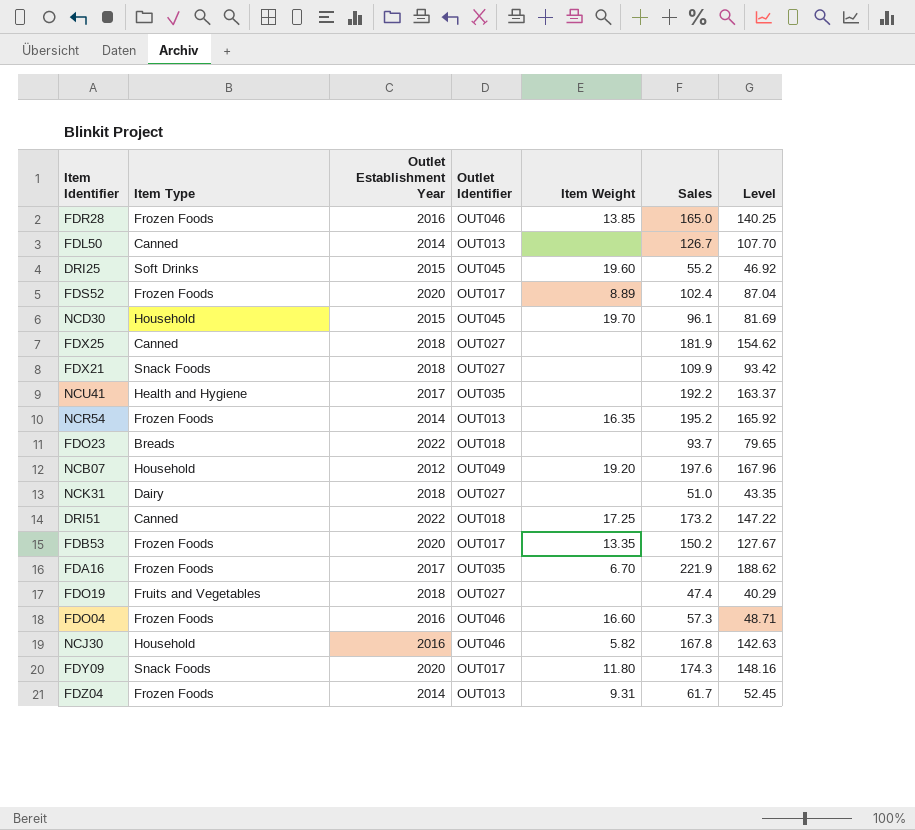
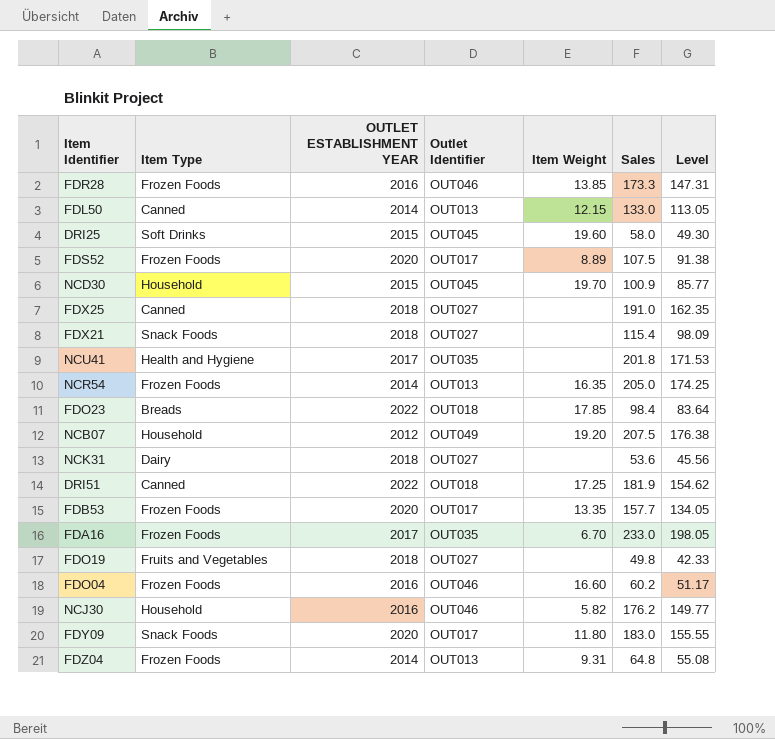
column name: Outlet Establishment Year -> OUTLET ESTABLISHMENT YEAR
FDR28 | Sales: 165.0 -> 173.3
FDR28 | Level: 140.25 -> 147.31
FDL50 | Item Weight: none -> 12.15
FDL50 | Sales: 126.7 -> 133.0
FDL50 | Level: 107.70 -> 113.05
DRI25 | Sales: 55.2 -> 58.0
DRI25 | Level: 46.92 -> 49.30
FDS52 | Sales: 102.4 -> 107.5
FDS52 | Level: 87.04 -> 91.38
NCD30 | Sales: 96.1 -> 100.9
NCD30 | Level: 81.69 -> 85.77
FDX25 | Sales: 181.9 -> 191.0
FDX25 | Level: 154.62 -> 162.35
FDX21 | Sales: 109.9 -> 115.4
FDX21 | Level: 93.42 -> 98.09
NCU41 | Sales: 192.2 -> 201.8
NCU41 | Level: 163.37 -> 171.53
NCR54 | Sales: 195.2 -> 205.0
NCR54 | Level: 165.92 -> 174.25
FDO23 | Item Weight: none -> 17.85
FDO23 | Sales: 93.7 -> 98.4
FDO23 | Level: 79.65 -> 83.64
NCB07 | Sales: 197.6 -> 207.5
NCB07 | Level: 167.96 -> 176.38
NCK31 | Sales: 51.0 -> 53.6
NCK31 | Level: 43.35 -> 45.56
DRI51 | Sales: 173.2 -> 181.9
DRI51 | Level: 147.22 -> 154.62
FDB53 | Sales: 150.2 -> 157.7
FDB53 | Level: 127.67 -> 134.05
FDA16 | Sales: 221.9 -> 233.0
FDA16 | Level: 188.62 -> 198.05
FDO19 | Sales: 47.4 -> 49.8
FDO19 | Level: 40.29 -> 42.33
FDO04 | Sales: 57.3 -> 60.2
FDO04 | Level: 48.71 -> 51.17
NCJ30 | Sales: 167.8 -> 176.2
NCJ30 | Level: 142.63 -> 149.77
FDY09 | Sales: 174.3 -> 183.0
FDY09 | Level: 148.16 -> 155.55
FDZ04 | Sales: 61.7 -> 64.8
FDZ04 | Level: 52.45 -> 55.08

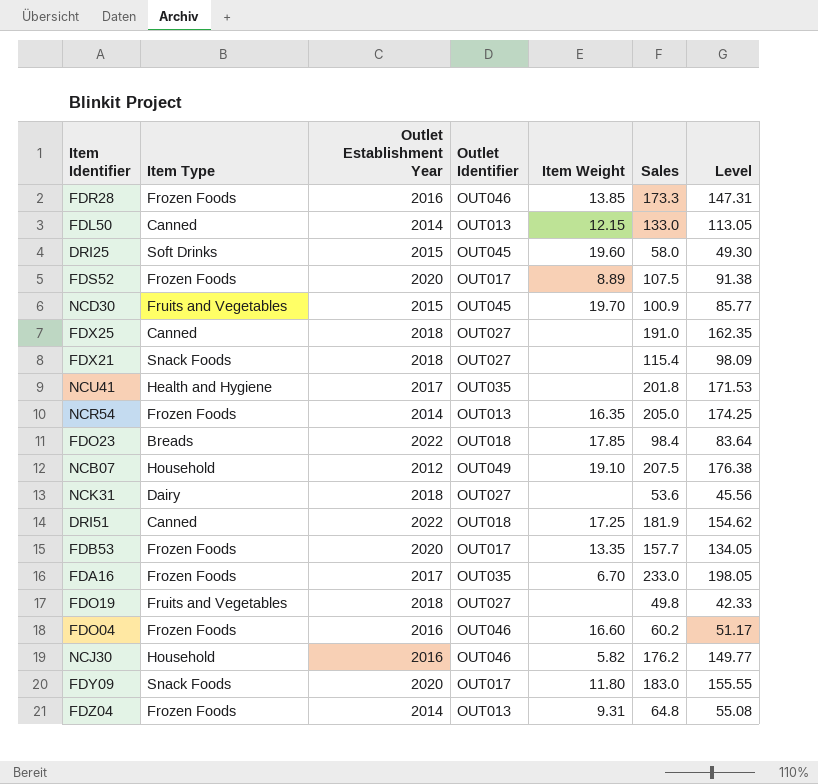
column name: OUTLET ESTABLISHMENT YEAR -> Outlet Establishment Year
NCD30 | Item Type: Household -> Fruits and Vegetables
NCB07 | Item Weight: 19.20 -> 19.10

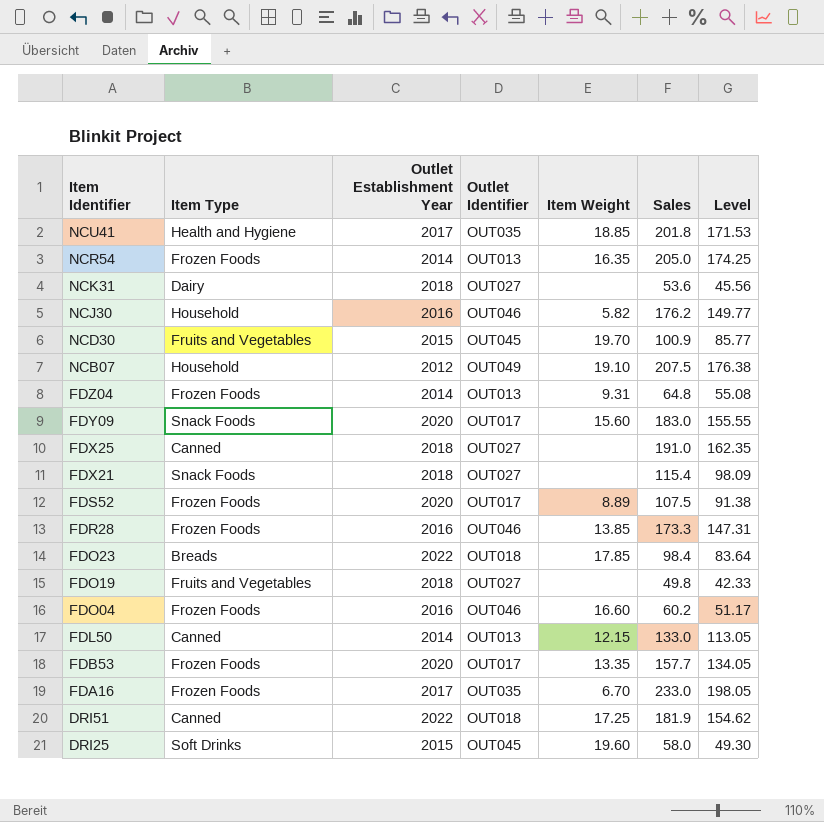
row order: none -> Item Identifier descending
NCU41 | Item Weight: none -> 18.85
FDY09 | Item Weight: 11.80 -> 15.60

